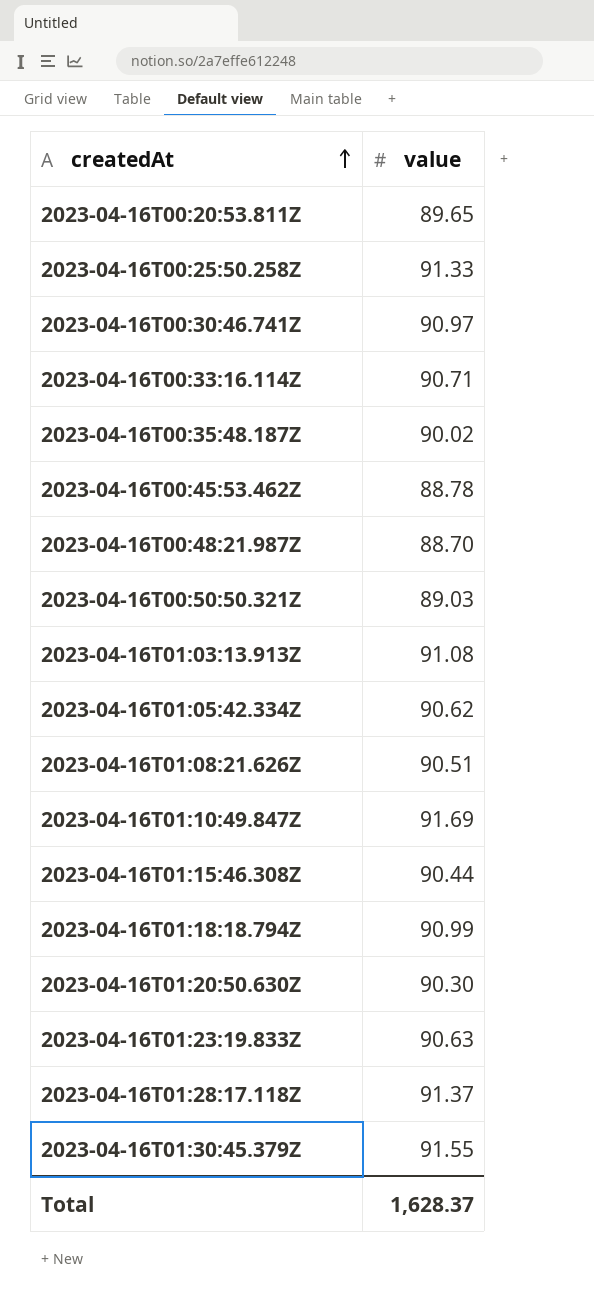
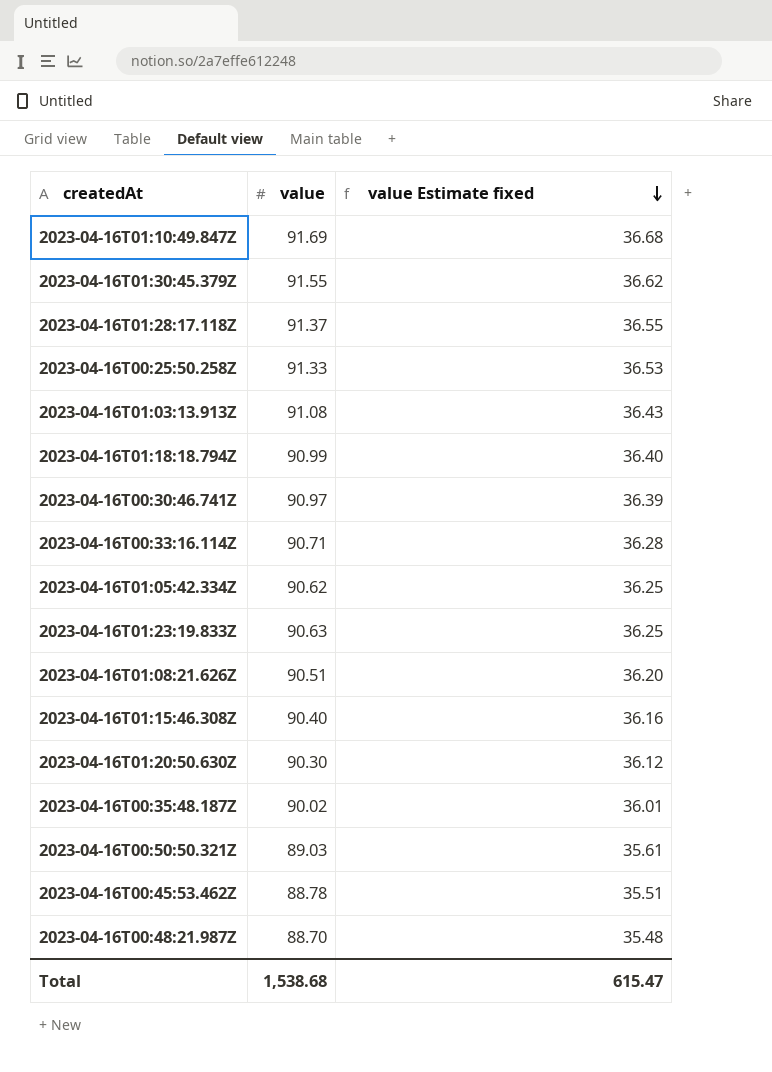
row order: createdAt ascending -> value Estimate fixed descending
column value Estimate fixed | formula: none -> [value] * 0.4
row 2023-04-16T00:20:53.811Z: 89.65 -> none
2023-04-16T01:15:46.308Z | value: 90.44 -> 90.40
Total | value: 1,628.37 -> 1,538.68

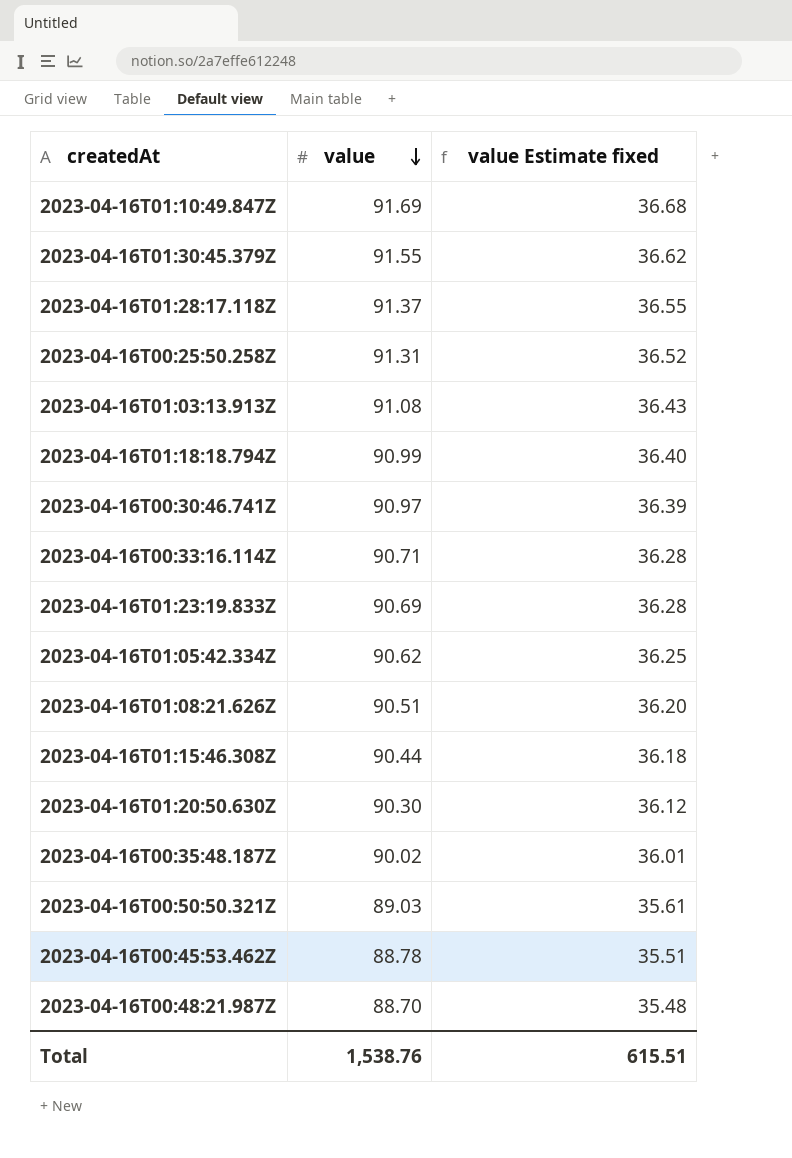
row order: value Estimate fixed descending -> value descending
2023-04-16T00:25:50.258Z | value: 91.33 -> 91.31
2023-04-16T00:25:50.258Z | value Estimate fixed: 36.53 -> 36.52
2023-04-16T01:23:19.833Z | value: 90.63 -> 90.69
2023-04-16T01:23:19.833Z | value Estimate fixed: 36.25 -> 36.28
2023-04-16T01:15:46.308Z | value: 90.40 -> 90.44
2023-04-16T01:15:46.308Z | value Estimate fixed: 36.16 -> 36.18
Total | value: 1,538.68 -> 1,538.76
Total | value Estimate fixed: 615.47 -> 615.51

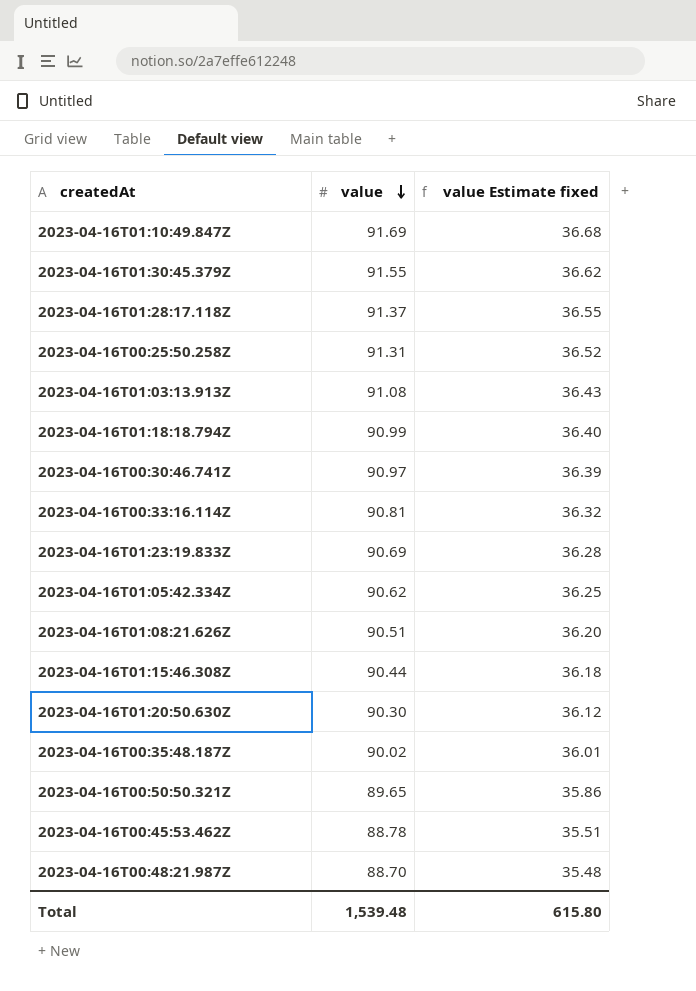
2023-04-16T00:33:16.114Z | value: 90.71 -> 90.81
2023-04-16T00:33:16.114Z | value Estimate fixed: 36.28 -> 36.32
2023-04-16T00:50:50.321Z | value: 89.03 -> 89.65
2023-04-16T00:50:50.321Z | value Estimate fixed: 35.61 -> 35.86
Total | value: 1,538.76 -> 1,539.48
Total | value Estimate fixed: 615.51 -> 615.80

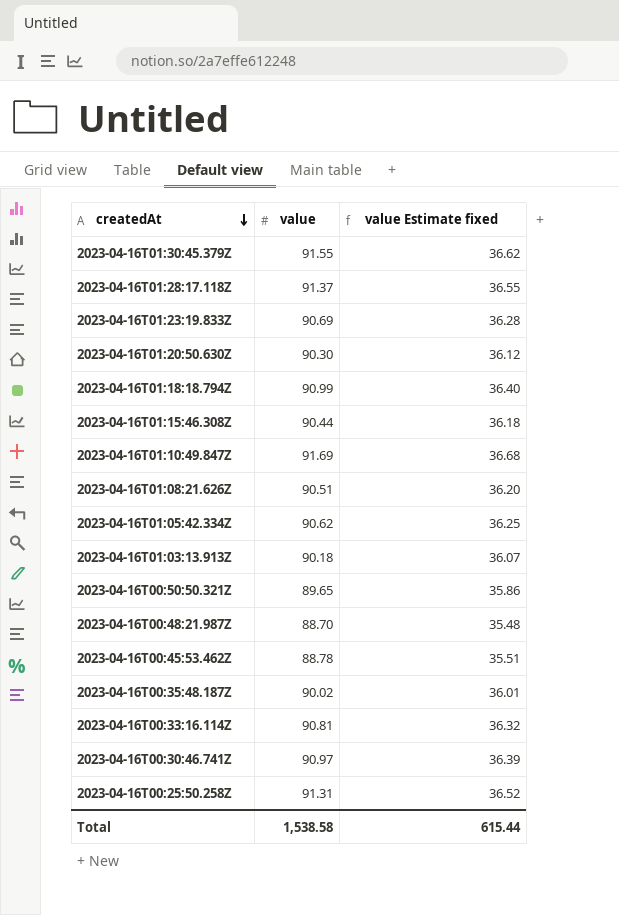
row order: value descending -> createdAt descending
2023-04-16T01:03:13.913Z | value: 91.08 -> 90.18
2023-04-16T01:03:13.913Z | value Estimate fixed: 36.43 -> 36.07
Total | value: 1,539.48 -> 1,538.58
Total | value Estimate fixed: 615.80 -> 615.44

